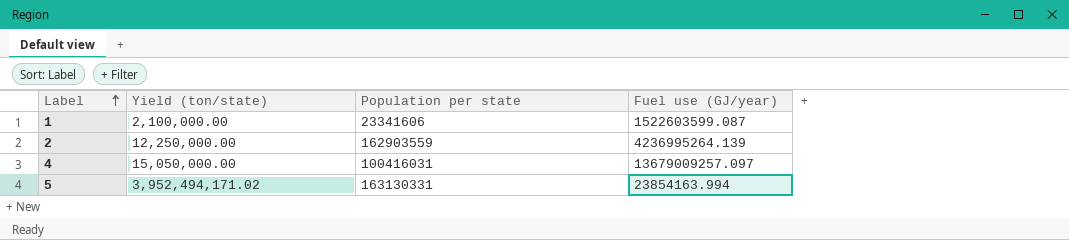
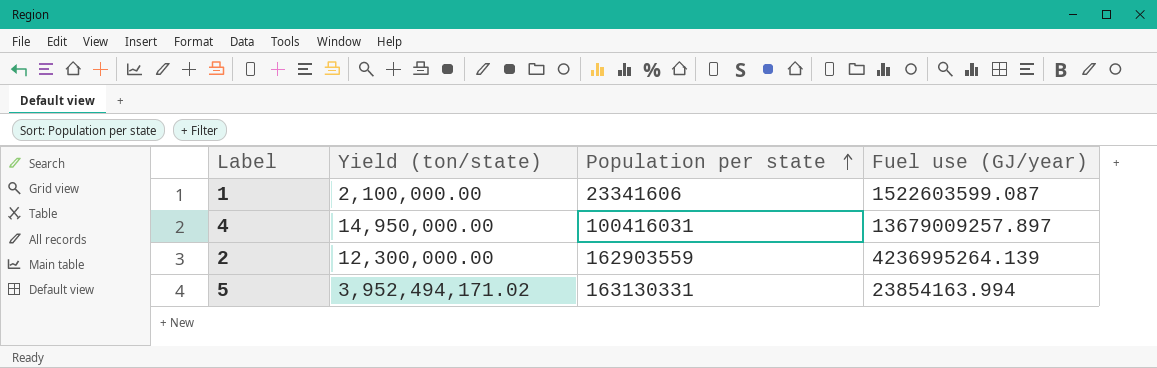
row order: Label ascending -> Population per state ascending
4 | Yield (ton/state): 15,050,000.00 -> 14,950,000.00
4 | Fuel use (GJ/year): 13679009257.097 -> 13679009257.897
2 | Yield (ton/state): 12,250,000.00 -> 12,300,000.00

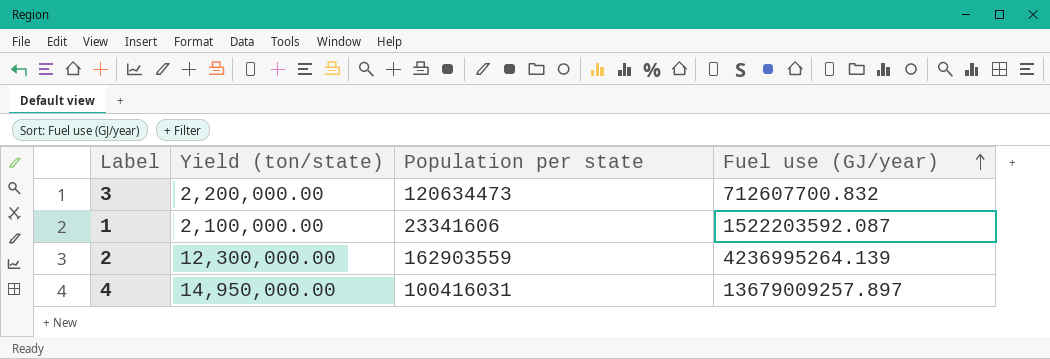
row order: Population per state ascending -> Fuel use (GJ/year) ascending
row 5: 3,952,494,171.02 | 163130331 | 23854163.994 -> none
row 3: none -> 2,200,000.00 | 120634473 | 712607700.832
1 | Fuel use (GJ/year): 1522603599.087 -> 1522203592.087

